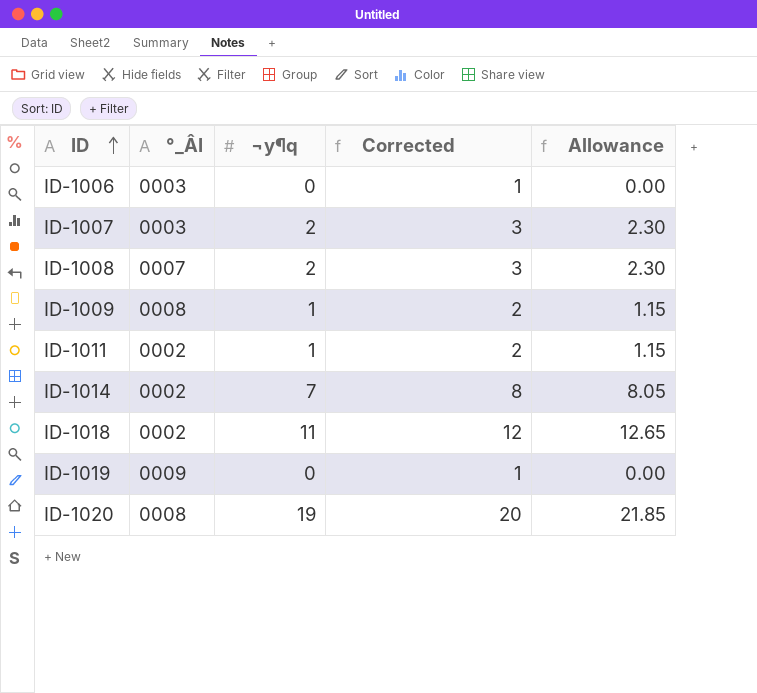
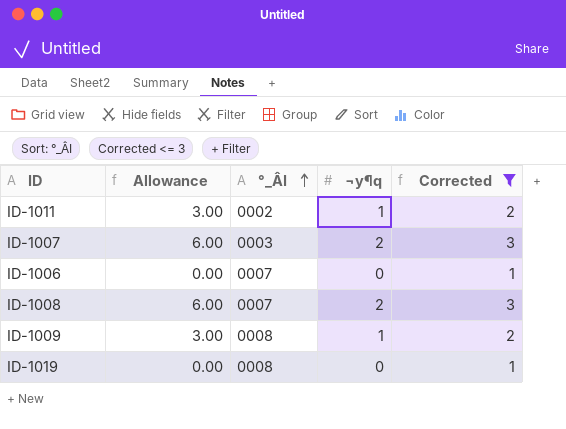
filter: none -> Corrected <= 3
row order: ID ascending -> °_ÂI ascending
column Allowance | formula: [¬y¶q] * 1.15 -> [¬y¶q] * 3
column Allowance | position: 5 -> 2
ID-1006 | °_ÂI: 0003 -> 0007
ID-1019 | °_ÂI: 0009 -> 0008

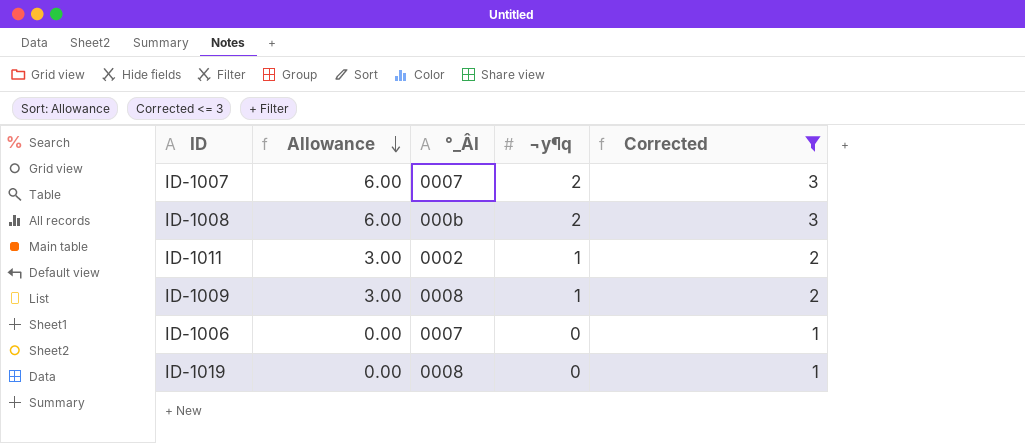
row order: °_ÂI ascending -> Allowance descending
ID-1007 | °_ÂI: 0003 -> 0007
ID-1008 | °_ÂI: 0007 -> 000b

